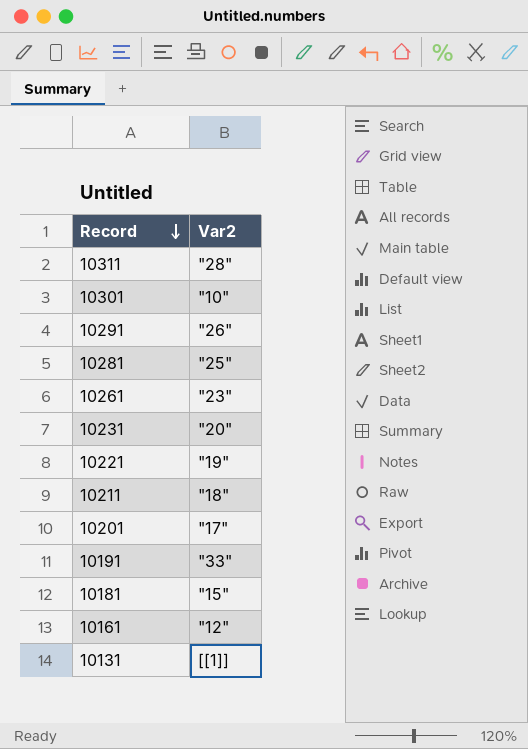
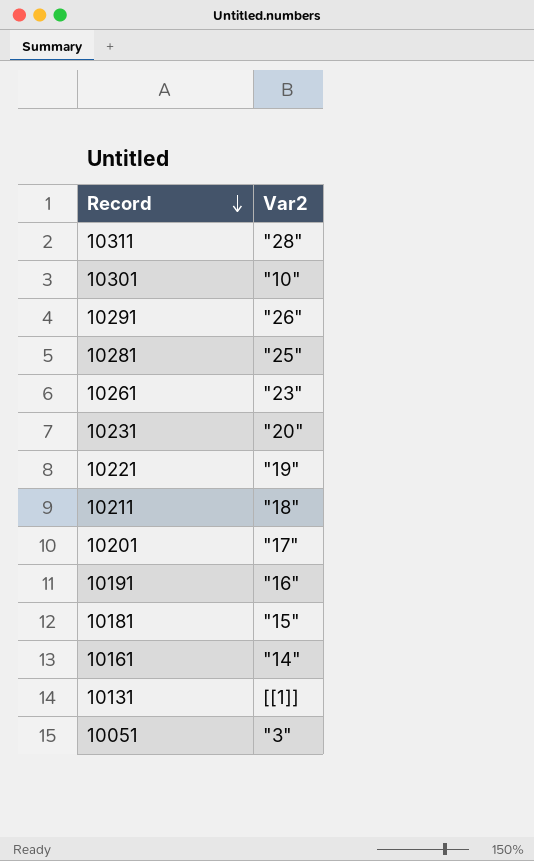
10191 | Var2: "33" -> "16"
10161 | Var2: "12" -> "14"
row 10051: none -> "3"

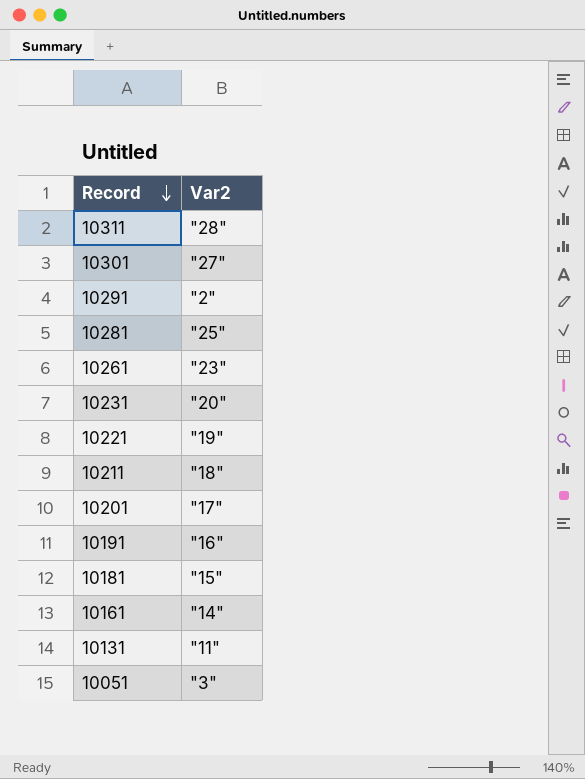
10301 | Var2: "10" -> "27"
10291 | Var2: "26" -> "2"
10131 | Var2: [[1]] -> "11"

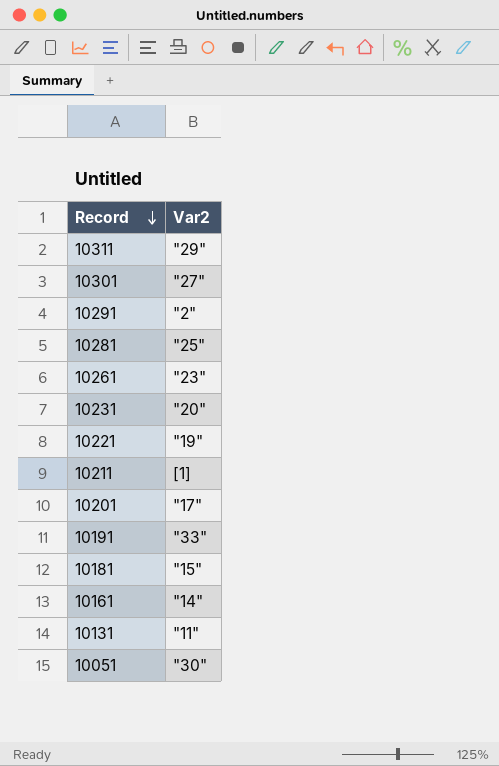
10311 | Var2: "28" -> "29"
10211 | Var2: "18" -> [1]
10191 | Var2: "16" -> "33"
10051 | Var2: "3" -> "30"

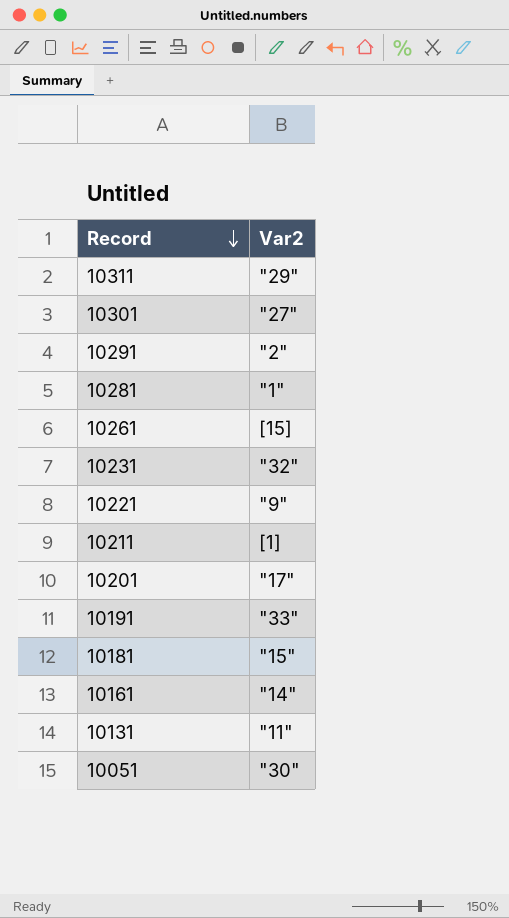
10281 | Var2: "25" -> "1"
10261 | Var2: "23" -> [15]
10231 | Var2: "20" -> "32"
10221 | Var2: "19" -> "9"

